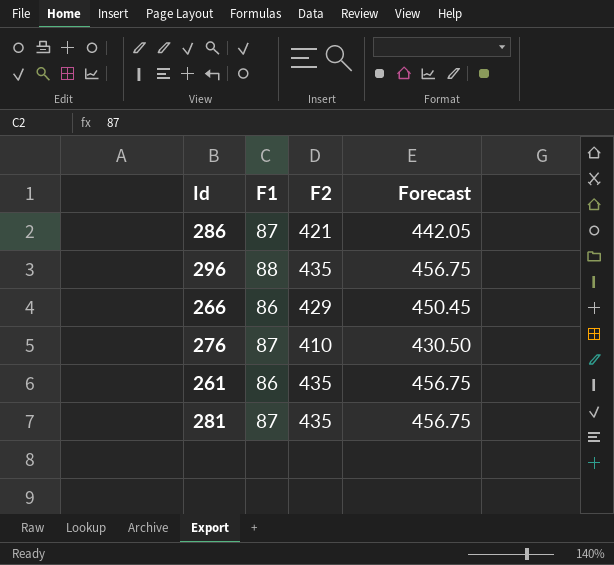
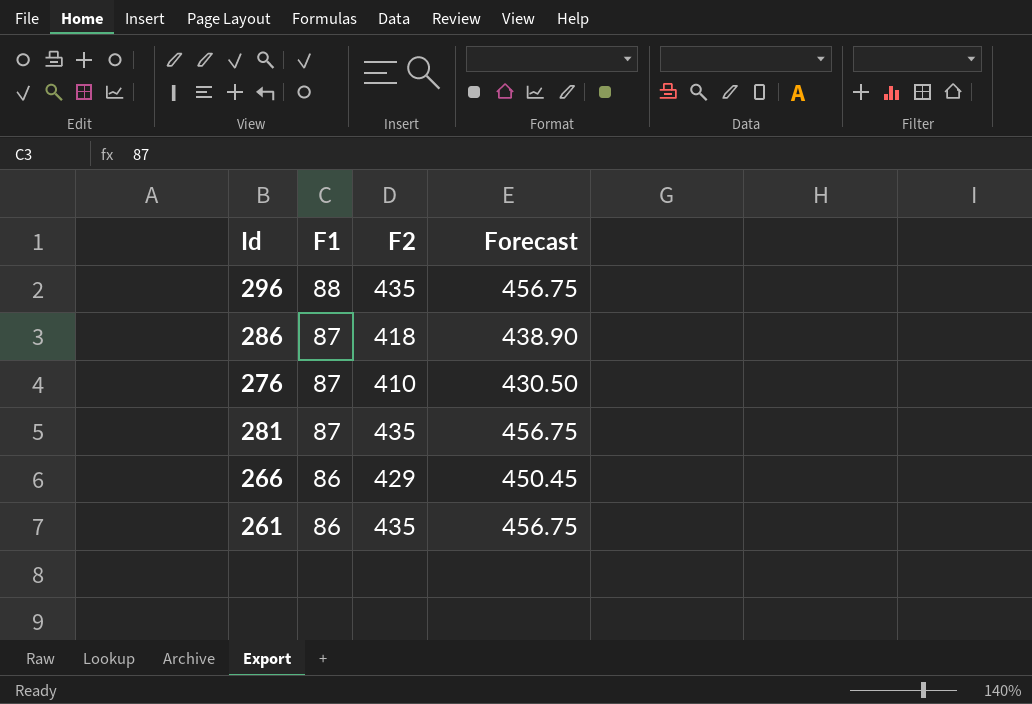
row order: none -> F1 descending
286 | F2: 421 -> 418
286 | Forecast: 442.05 -> 438.90

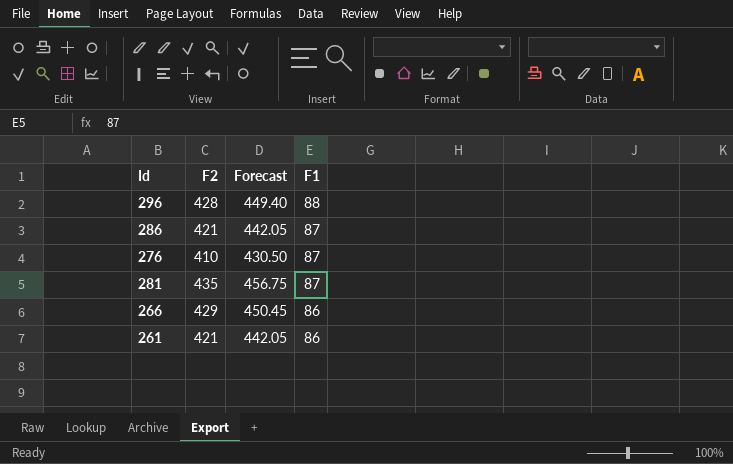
column F1 | position: 2 -> 4
296 | F2: 435 -> 428
296 | Forecast: 456.75 -> 449.40
286 | F2: 418 -> 421
286 | Forecast: 438.90 -> 442.05
261 | F2: 435 -> 421
261 | Forecast: 456.75 -> 442.05

